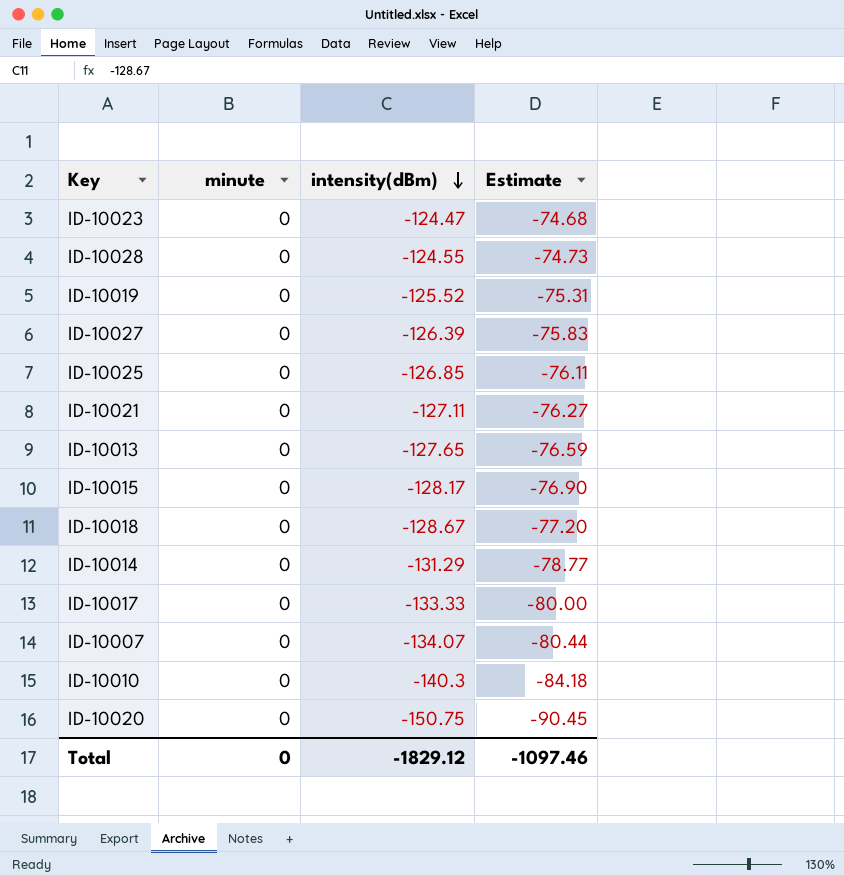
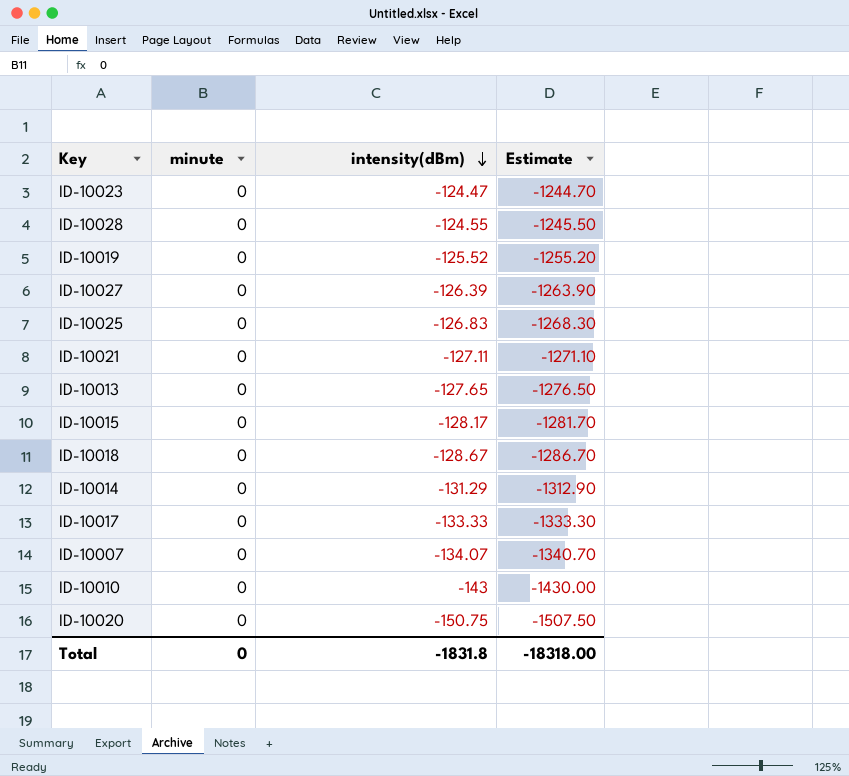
column Estimate | formula: [intensity(dBm)] * 0.6 -> [intensity(dBm)] * 10
ID-10025 | intensity(dBm): -126.85 -> -126.83
ID-10010 | intensity(dBm): -140.3 -> -143
Total | intensity(dBm): -1829.12 -> -1831.8
Total | Estimate: -1097.46 -> -18318.00

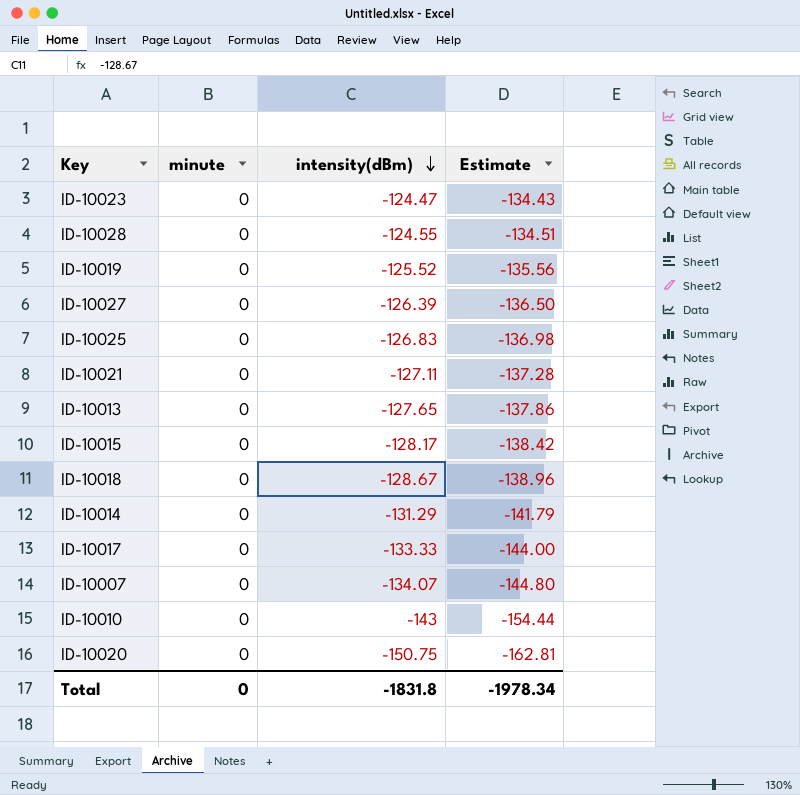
column Estimate | formula: [intensity(dBm)] * 10 -> [intensity(dBm)] * 1.08
Total | Estimate: -18318.00 -> -1978.34

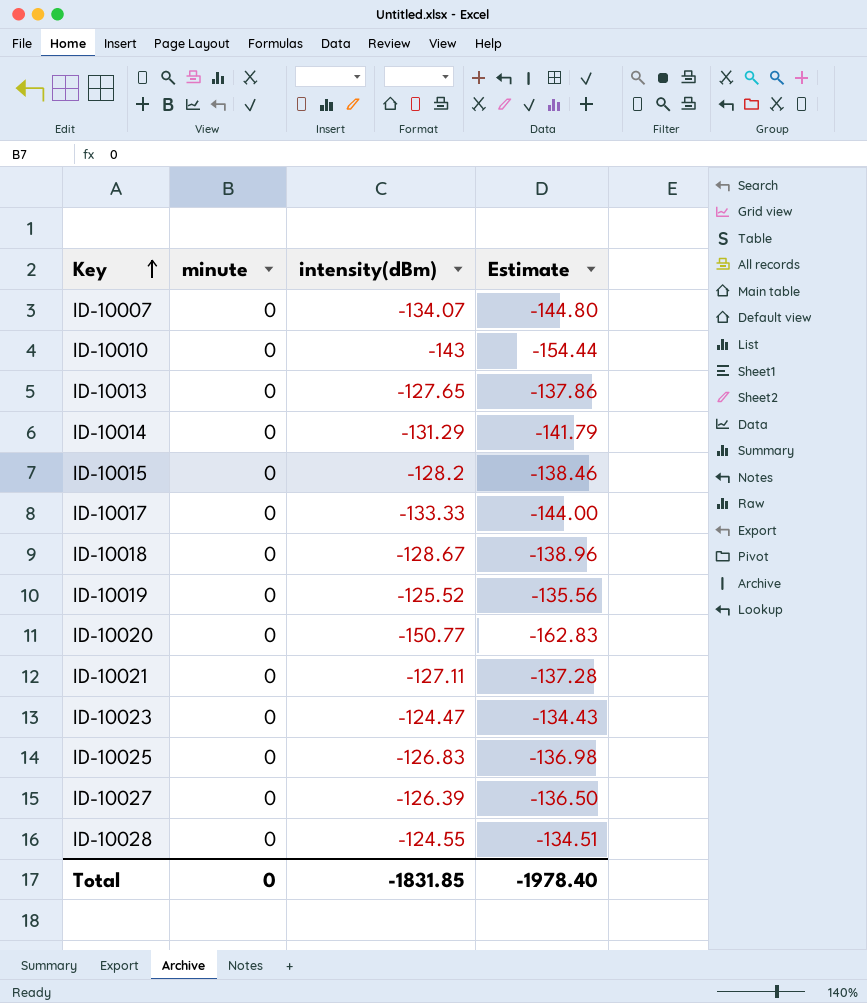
row order: intensity(dBm) descending -> Key ascending
ID-10015 | intensity(dBm): -128.17 -> -128.2
ID-10015 | Estimate: -138.42 -> -138.46
ID-10020 | intensity(dBm): -150.75 -> -150.77
ID-10020 | Estimate: -162.81 -> -162.83
Total | intensity(dBm): -1831.8 -> -1831.85
Total | Estimate: -1978.34 -> -1978.40

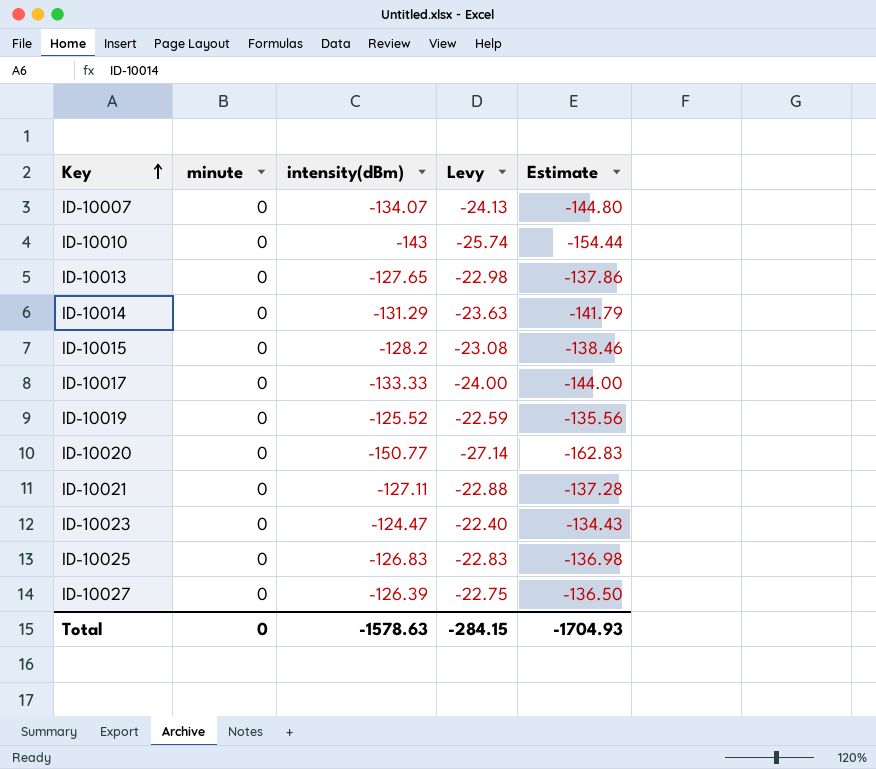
column Levy | formula: none -> [intensity(dBm)] * 0.18
row ID-10018: 0 | -128.67 | -138.96 -> none
row ID-10028: 0 | -124.55 | -134.51 -> none
Total | intensity(dBm): -1831.85 -> -1578.63
Total | Estimate: -1978.40 -> -1704.93

